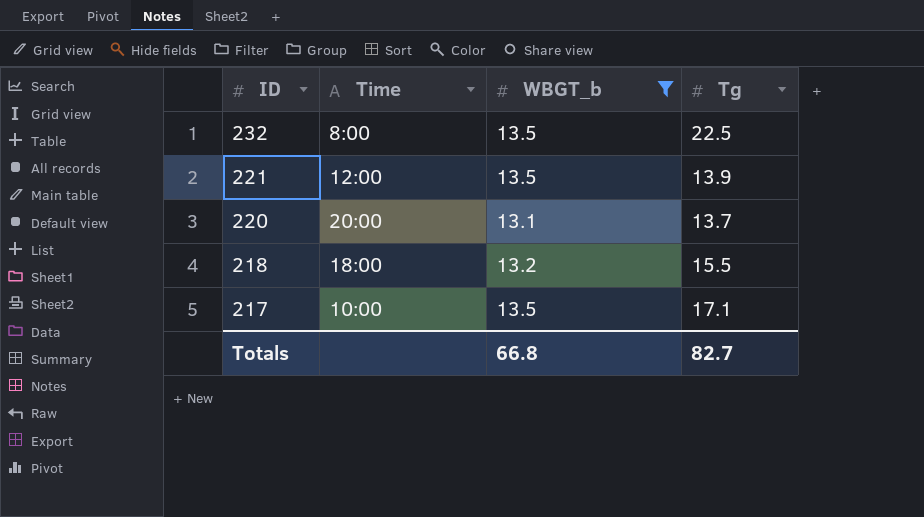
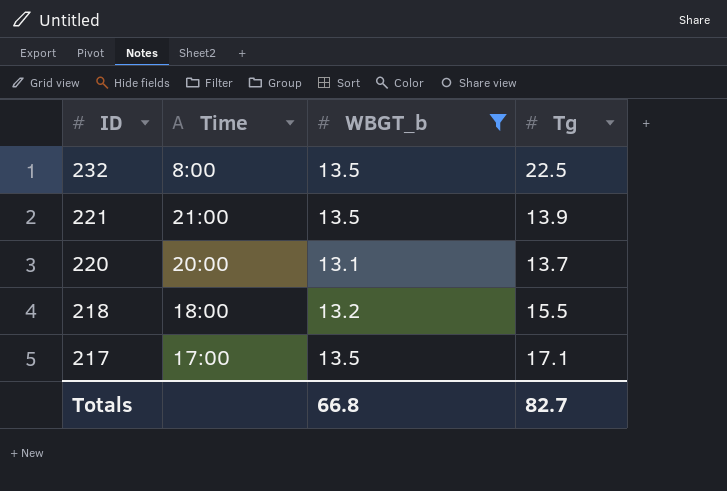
221 | Time: 12:00 -> 21:00
217 | Time: 10:00 -> 17:00

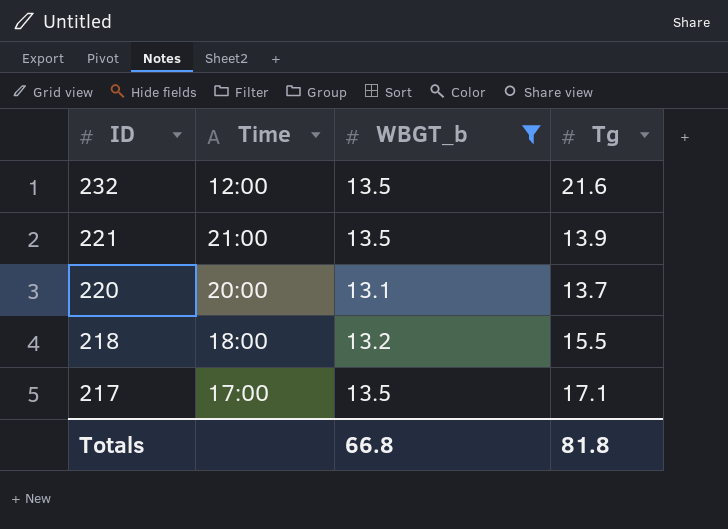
232 | Time: 8:00 -> 12:00
232 | Tg: 22.5 -> 21.6
Totals | Tg: 82.7 -> 81.8

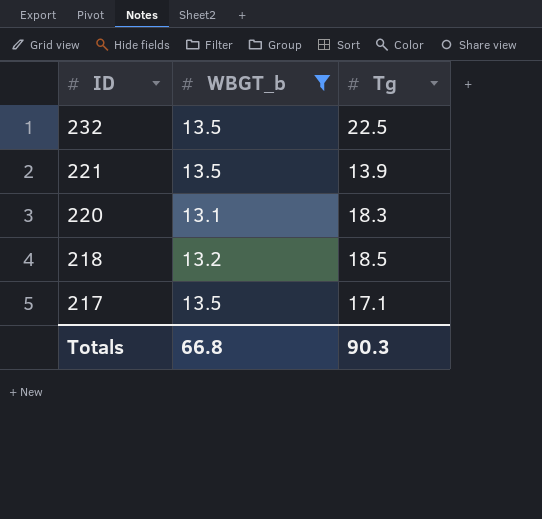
column Time | position: 2 -> none
232 | Tg: 21.6 -> 22.5
220 | Tg: 13.7 -> 18.3
218 | Tg: 15.5 -> 18.5
Totals | Tg: 81.8 -> 90.3

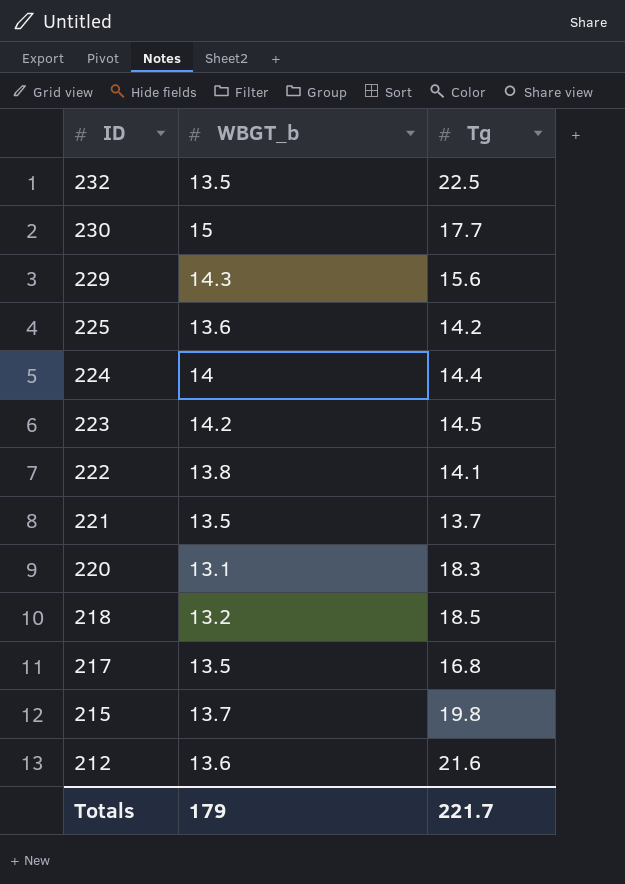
filter: WBGT_b <= 13.5 -> none
221 | Tg: 13.9 -> 13.7
217 | Tg: 17.1 -> 16.8
Totals | WBGT_b: 66.8 -> 179
Totals | Tg: 90.3 -> 221.7

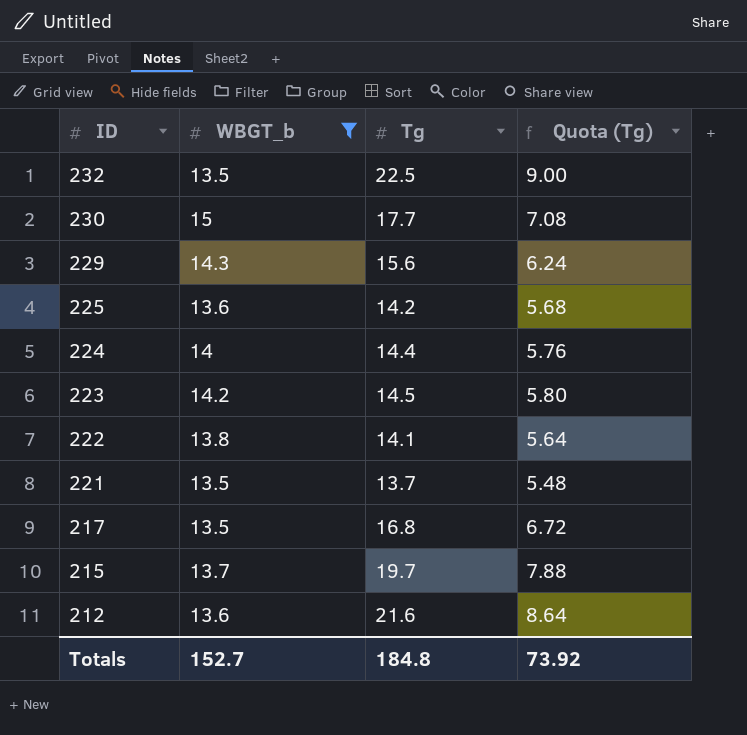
filter: none -> WBGT_b >= 13.5
column Quota (Tg) | formula: none -> [Tg] * 0.4
215 | Tg: 19.8 -> 19.7
Totals | WBGT_b: 179 -> 152.7
Totals | Tg: 221.7 -> 184.8

